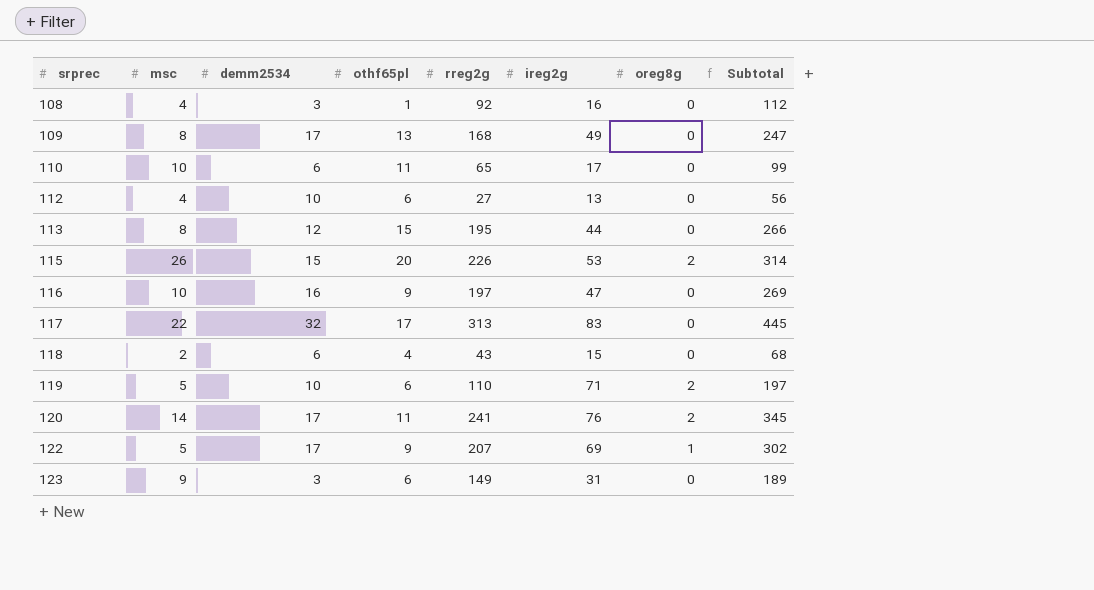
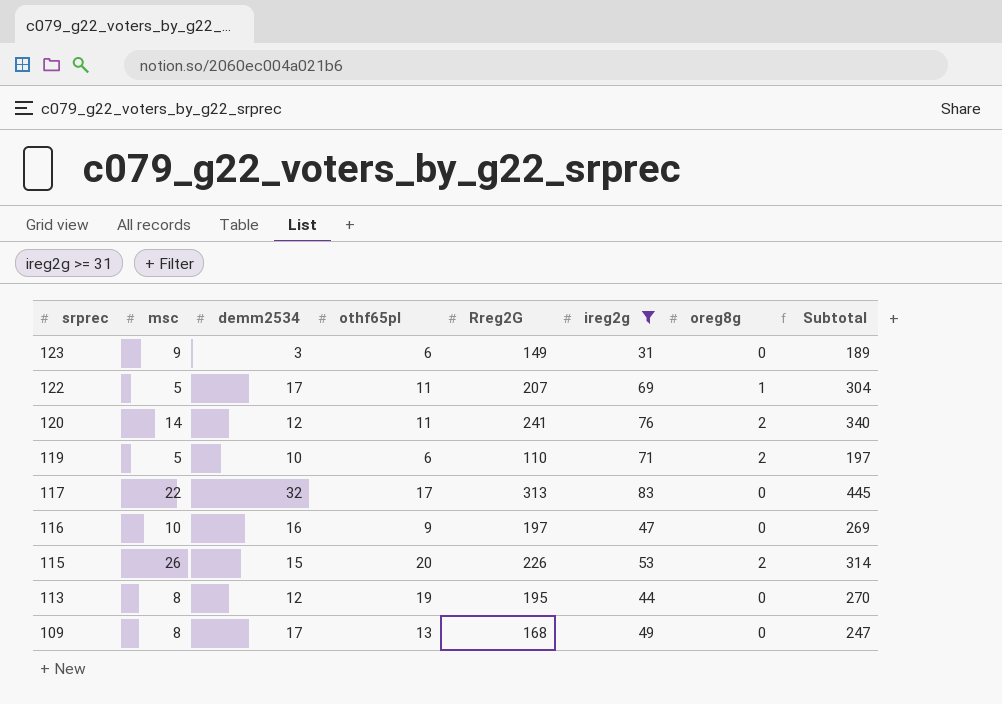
filter: none -> ireg2g >= 31
row order: srprec ascending -> srprec descending
column name: rreg2g -> Rreg2G
122 | othf65pl: 9 -> 11
122 | Subtotal: 302 -> 304
120 | demm2534: 17 -> 12
120 | Subtotal: 345 -> 340
113 | othf65pl: 15 -> 19
113 | Subtotal: 266 -> 270

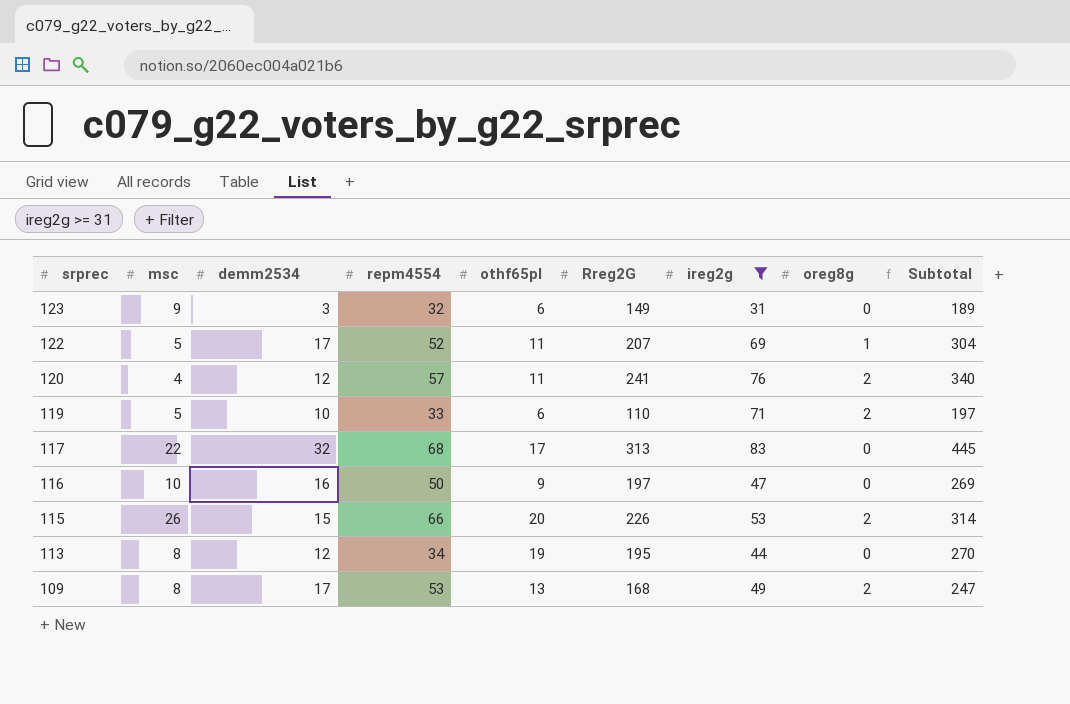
column repm4554 | position: none -> 4
120 | msc: 14 -> 4
109 | oreg8g: 0 -> 2

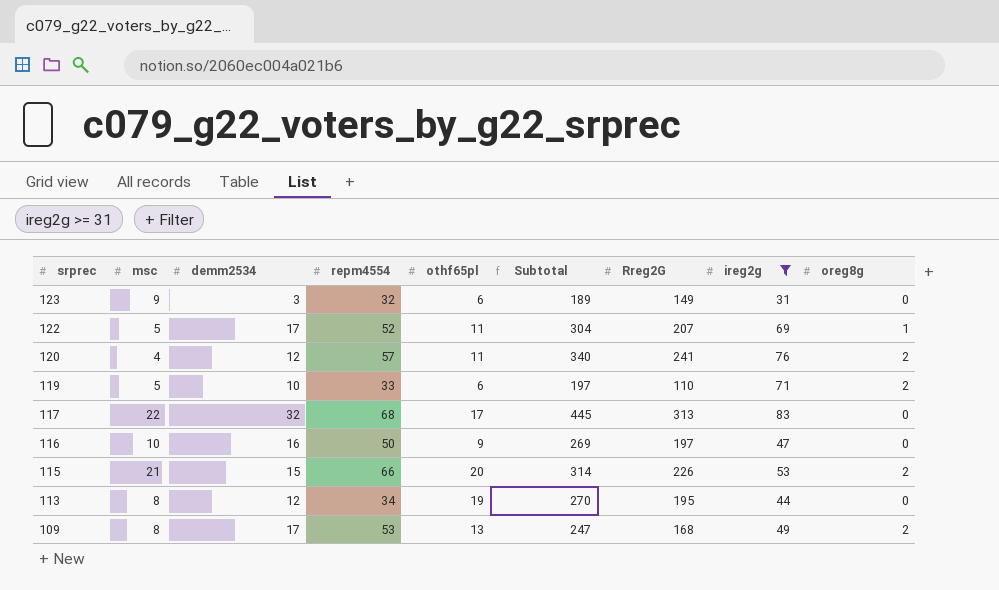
column Subtotal | position: 9 -> 6
115 | msc: 26 -> 21

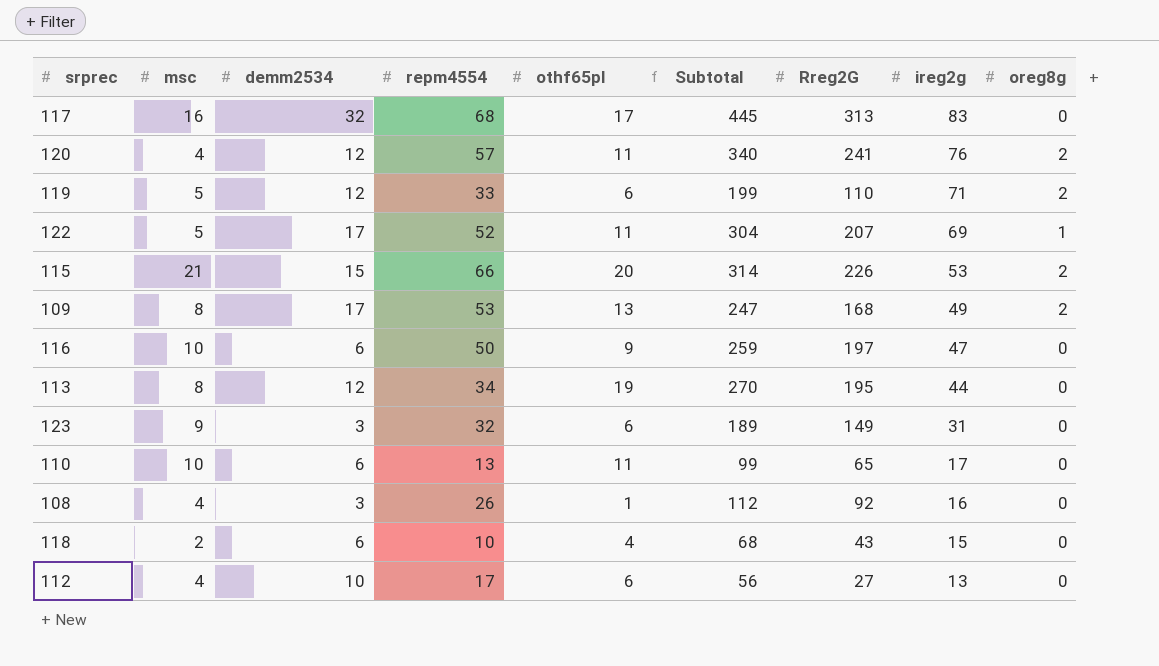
filter: ireg2g >= 31 -> none
row order: srprec descending -> ireg2g descending
117 | msc: 22 -> 16
119 | demm2534: 10 -> 12
119 | Subtotal: 197 -> 199
116 | demm2534: 16 -> 6
116 | Subtotal: 269 -> 259

